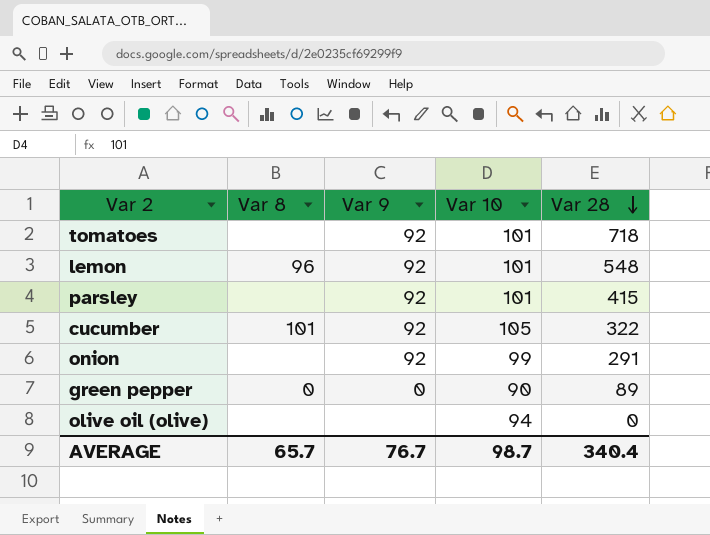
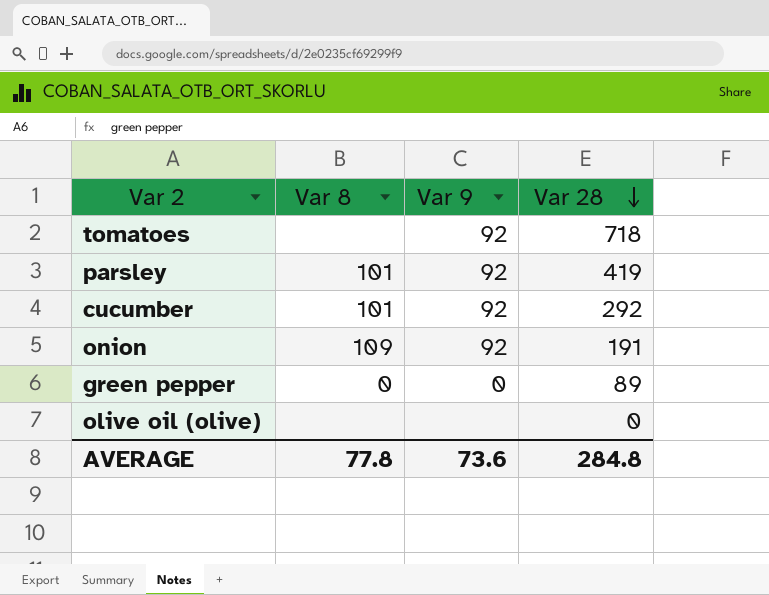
column Var 10 | position: 4 -> none
row lemon: 96 | 92 | 101 | 548 -> none
parsley | Var 8: none -> 101
parsley | Var 28: 415 -> 419
cucumber | Var 28: 322 -> 292
onion | Var 8: none -> 109
onion | Var 28: 291 -> 191
AVERAGE | Var 8: 65.7 -> 77.8
AVERAGE | Var 9: 76.7 -> 73.6
AVERAGE | Var 28: 340.4 -> 284.8

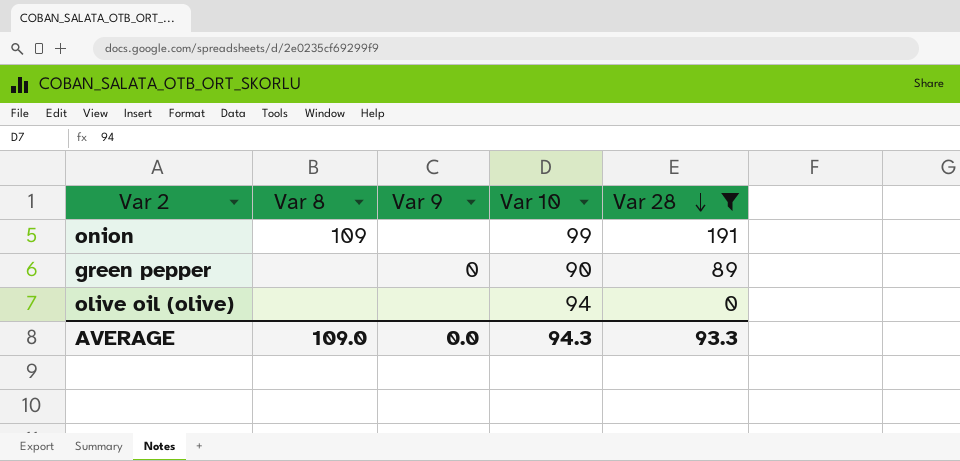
filter: none -> Var 28 <= 191
column Var 10 | position: none -> 4
onion | Var 9: 92 -> none
green pepper | Var 8: 0 -> none
AVERAGE | Var 8: 77.8 -> 109.0
AVERAGE | Var 9: 73.6 -> 0.0
AVERAGE | Var 28: 284.8 -> 93.3

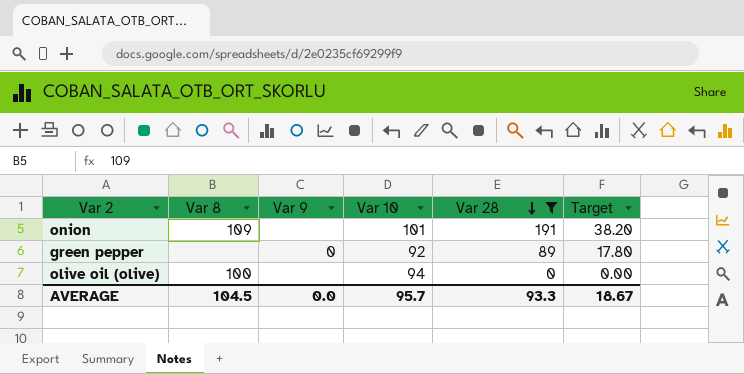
column Target | formula: none -> [Var 28] * 0.2
onion | Var 10: 99 -> 101
green pepper | Var 10: 90 -> 92
olive oil (olive) | Var 8: none -> 100
AVERAGE | Var 8: 109.0 -> 104.5
AVERAGE | Var 10: 94.3 -> 95.7

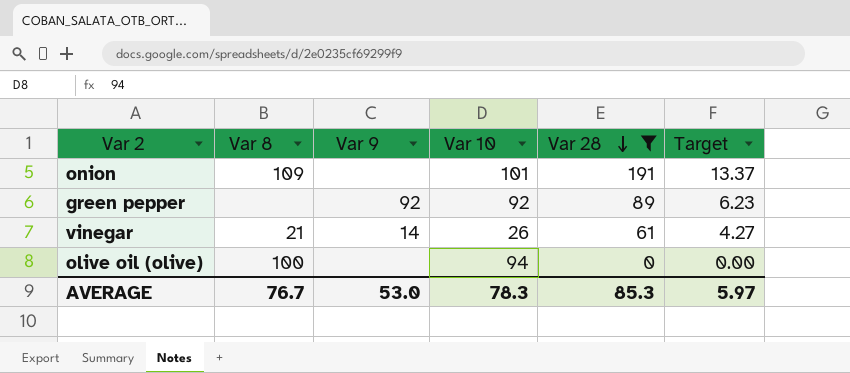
column Target | formula: [Var 28] * 0.2 -> [Var 28] * 0.07
green pepper | Var 9: 0 -> 92
row vinegar: none -> 21 | 14 | 26 | 61 | 4.27
AVERAGE | Var 8: 104.5 -> 76.7
AVERAGE | Var 9: 0.0 -> 53.0
AVERAGE | Var 10: 95.7 -> 78.3
AVERAGE | Var 28: 93.3 -> 85.3
AVERAGE | Target: 18.67 -> 5.97

